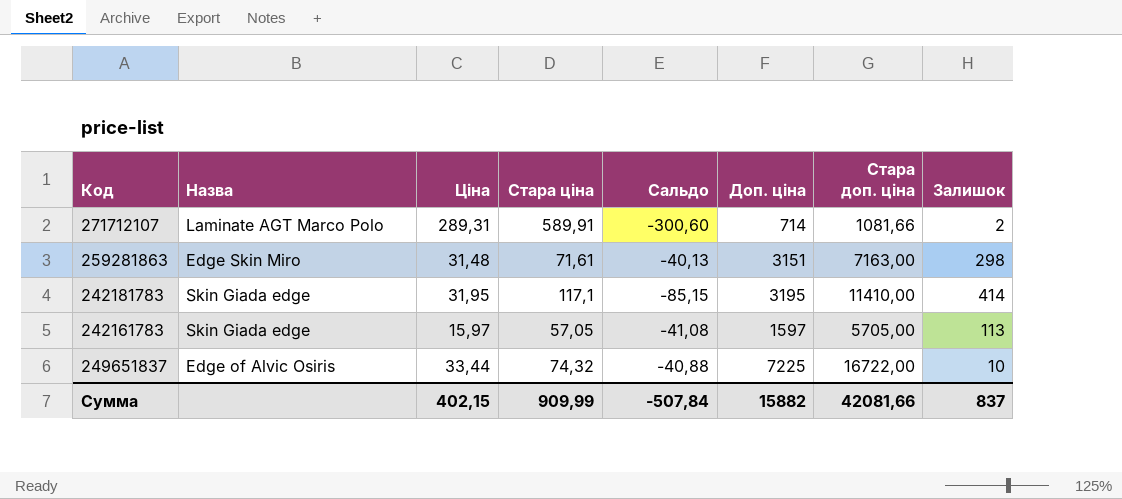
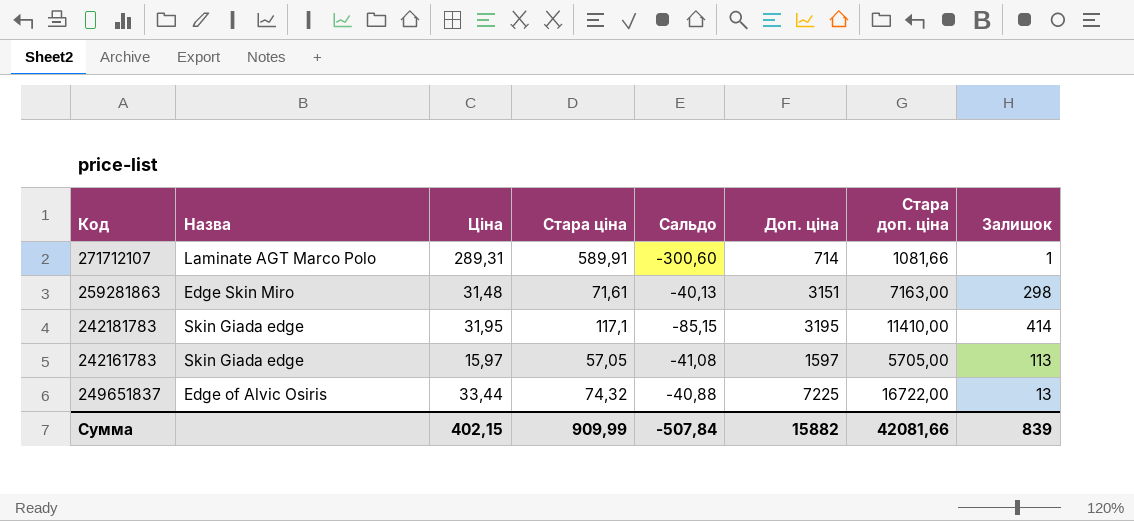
271712107 | Залишок: 2 -> 1
249651837 | Залишок: 10 -> 13
Сумма | Залишок: 837 -> 839

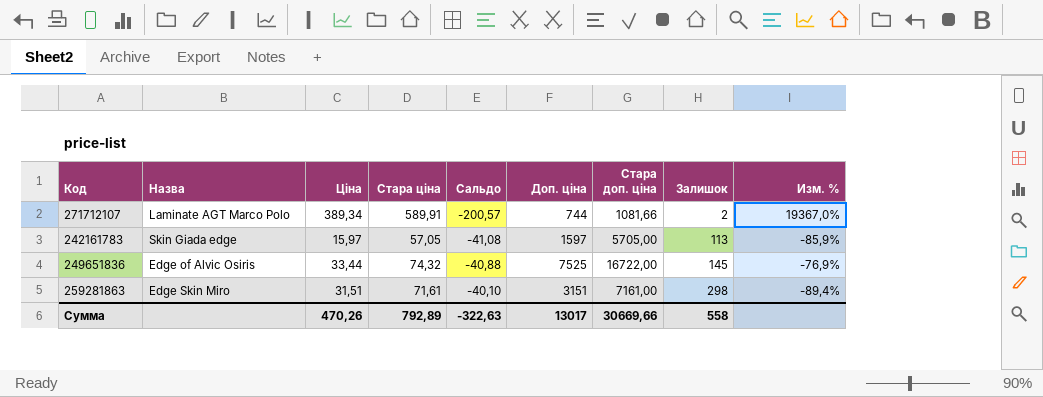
row order: none -> Сальдо ascending
column Изм. % | formula: none -> ([Ціна] - [Залишок]) / [Залишок]
row 242181783: Skin Giada edge | 31,95 | 117,1 | -85,15 | 3195 | 11410,00 | 414 -> none
row 249651837: Edge of Alvic Osiris | 33,44 | 74,32 | -40,88 | 7225 | 16722,00 | 13 -> none
271712107 | Ціна: 289,31 -> 389,34
271712107 | Сальдо: -300,60 -> -200,57
271712107 | Доп. ціна: 714 -> 744
271712107 | Залишок: 1 -> 2
row 249651836: none -> Edge of Alvic Osiris | 33,44 | 74,32 | -40,88 | 7525 | 16722,00 | 145 | -76,9%
259281863 | Ціна: 31,48 -> 31,51
259281863 | Сальдо: -40,13 -> -40,10
259281863 | Стара доп. ціна: 7163,00 -> 7161,00
Сумма | Ціна: 402,15 -> 470,26
Сумма | Стара ціна: 909,99 -> 792,89
Сумма | Сальдо: -507,84 -> -322,63
Сумма | Доп. ціна: 15882 -> 13017
Сумма | Стара доп. ціна: 42081,66 -> 30669,66
Сумма | Залишок: 839 -> 558

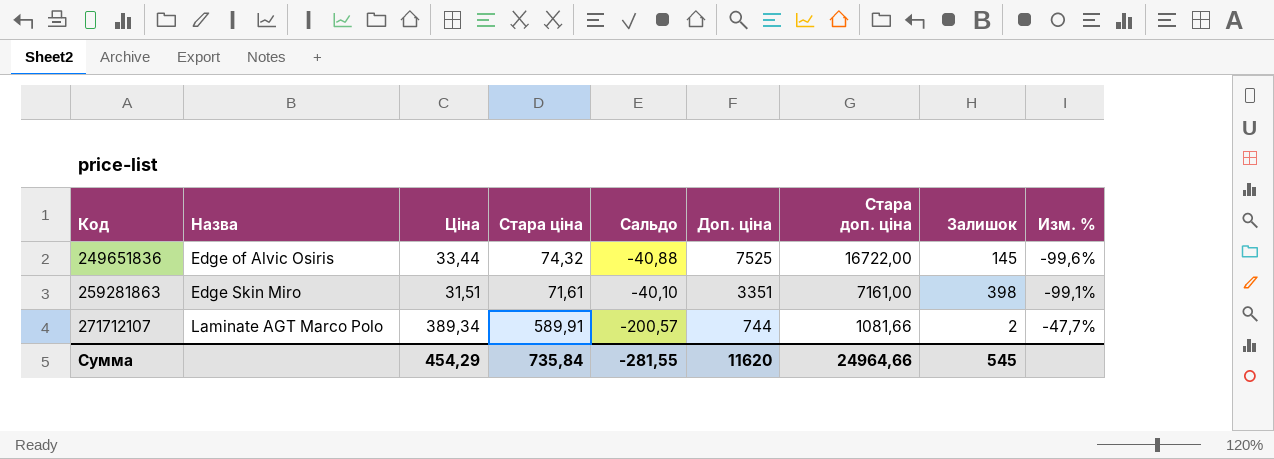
row order: Сальдо ascending -> Код ascending
column Изм. % | formula: ([Ціна] - [Залишок]) / [Залишок] -> ([Ціна] - [Доп. ціна]) / [Доп. ціна]
row 242161783: Skin Giada edge | 15,97 | 57,05 | -41,08 | 1597 | 5705,00 | 113 | -85,9% -> none
259281863 | Доп. ціна: 3151 -> 3351
259281863 | Залишок: 298 -> 398
Сумма | Ціна: 470,26 -> 454,29
Сумма | Стара ціна: 792,89 -> 735,84
Сумма | Сальдо: -322,63 -> -281,55
Сумма | Доп. ціна: 13017 -> 11620
Сумма | Стара доп. ціна: 30669,66 -> 24964,66
Сумма | Залишок: 558 -> 545

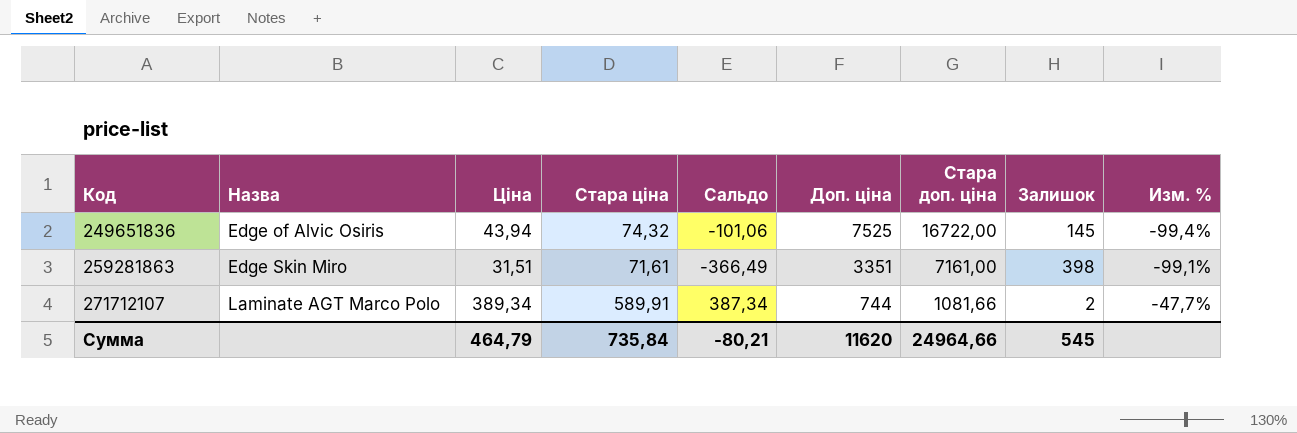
column Сальдо | formula: [Ціна] - [Стара ціна] -> [Ціна] - [Залишок]
249651836 | Ціна: 33,44 -> 43,94
249651836 | Изм. %: -99,6% -> -99,4%
Сумма | Ціна: 454,29 -> 464,79
Сумма | Сальдо: -281,55 -> -80,21

